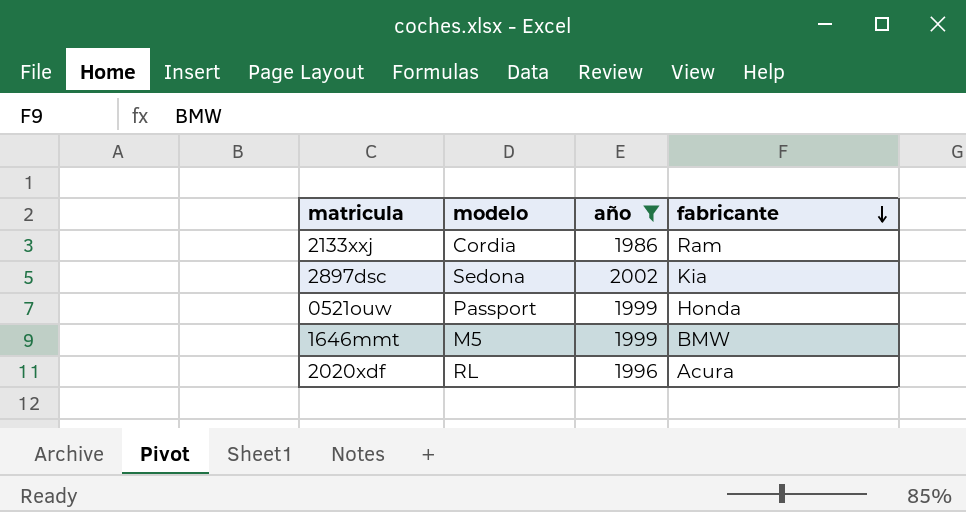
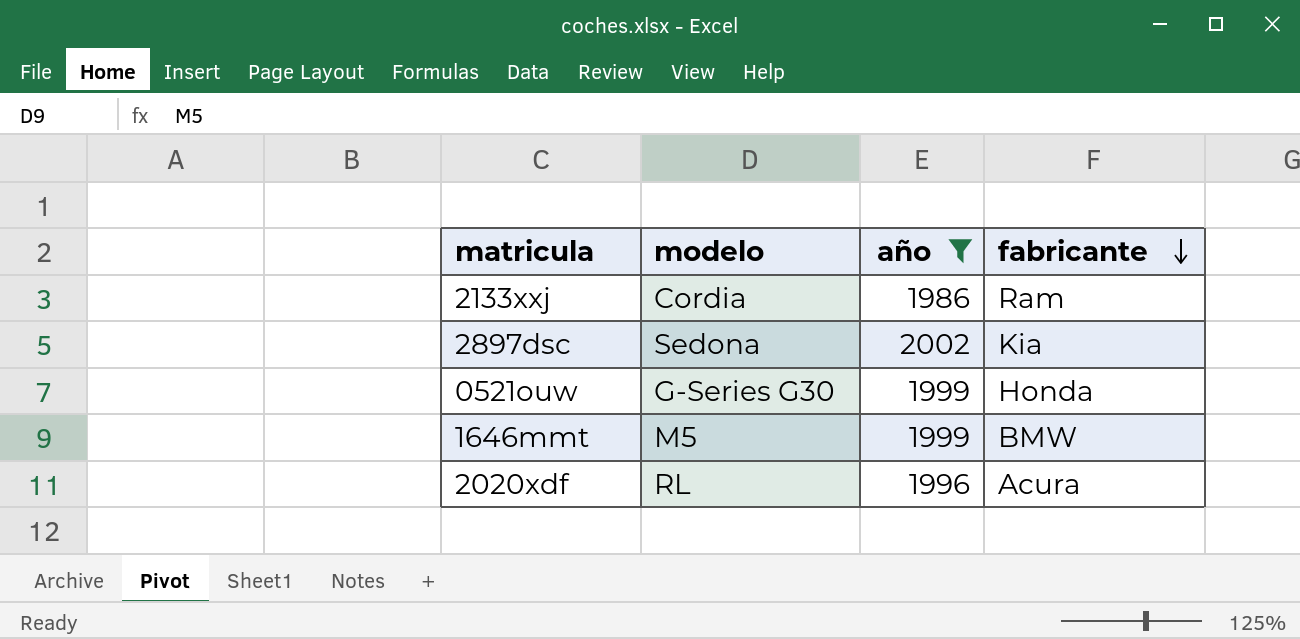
0521ouw | modelo: Passport -> G-Series G30

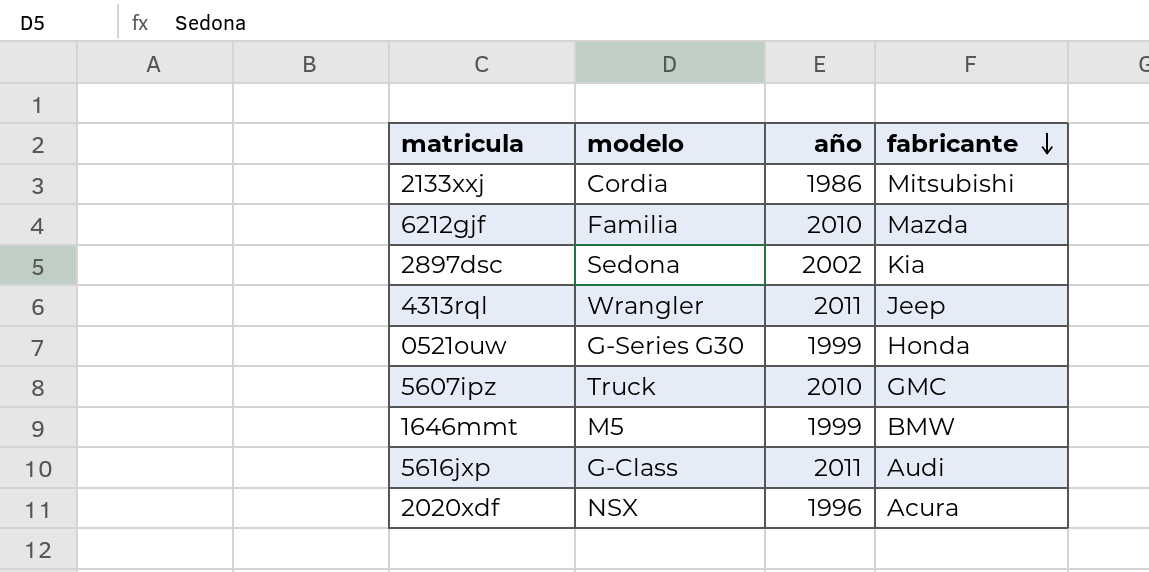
filter: año <= 2002 -> none
2133xxj | fabricante: Ram -> Mitsubishi
2020xdf | modelo: RL -> NSX

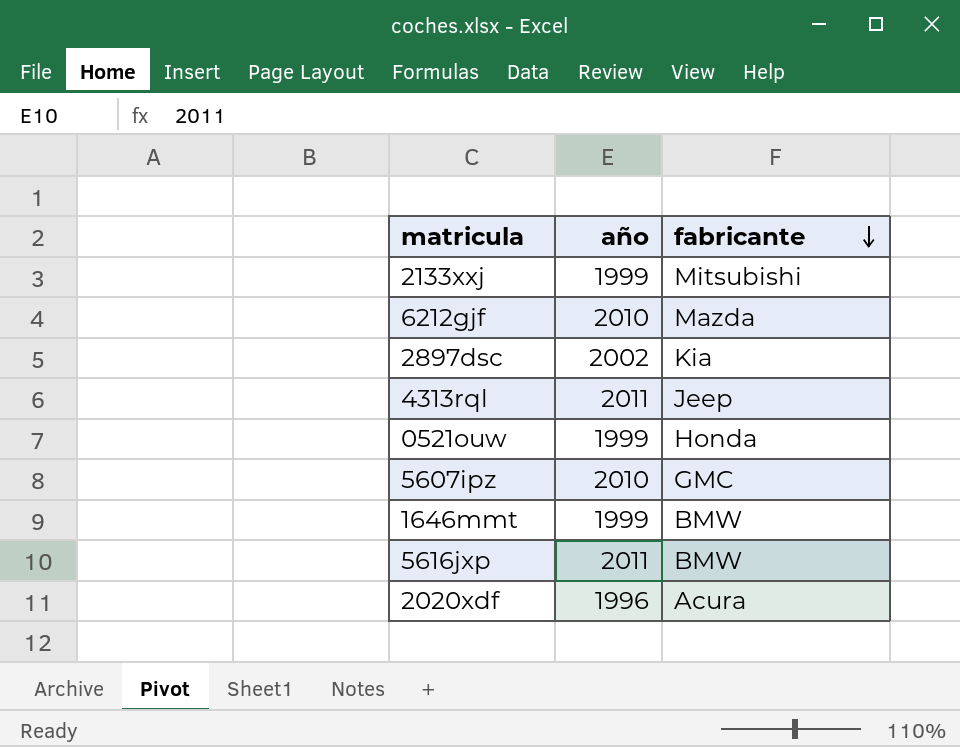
column modelo | position: 2 -> none
2133xxj | año: 1986 -> 1999
5616jxp | fabricante: Audi -> BMW

